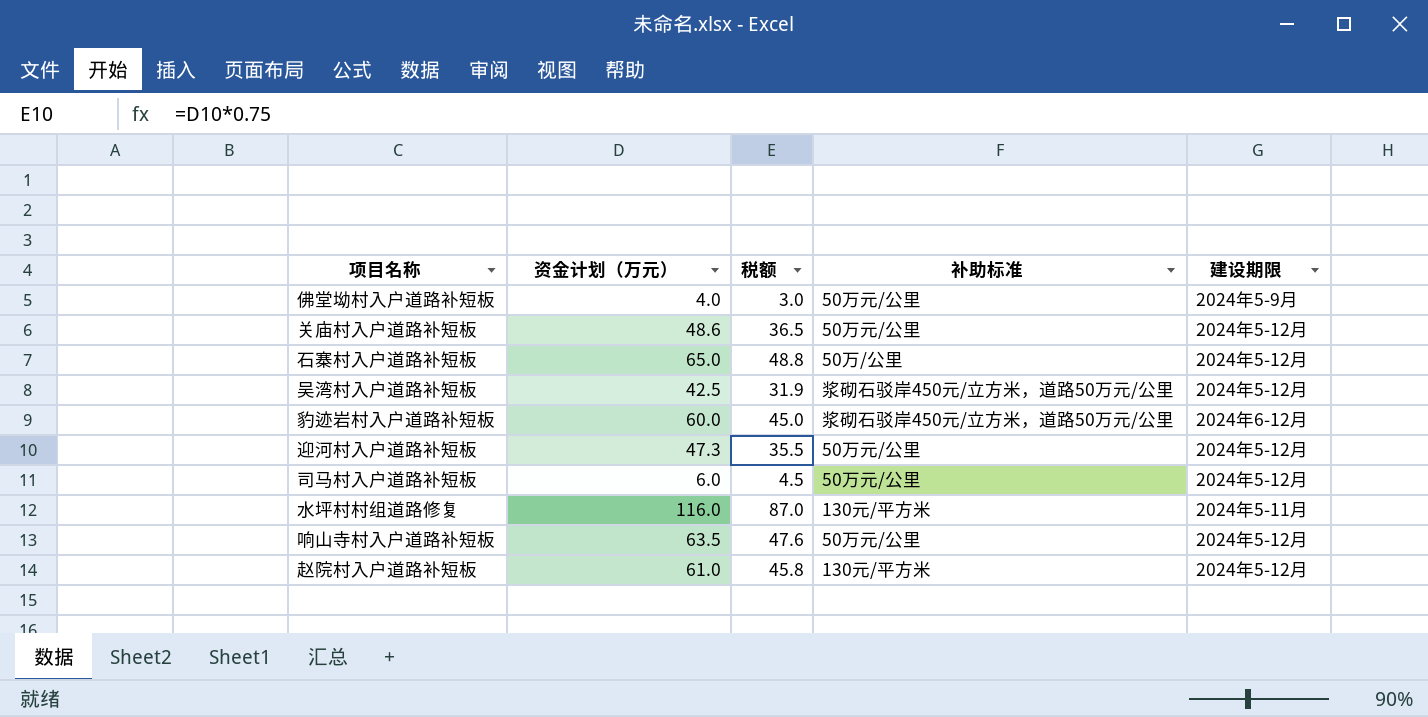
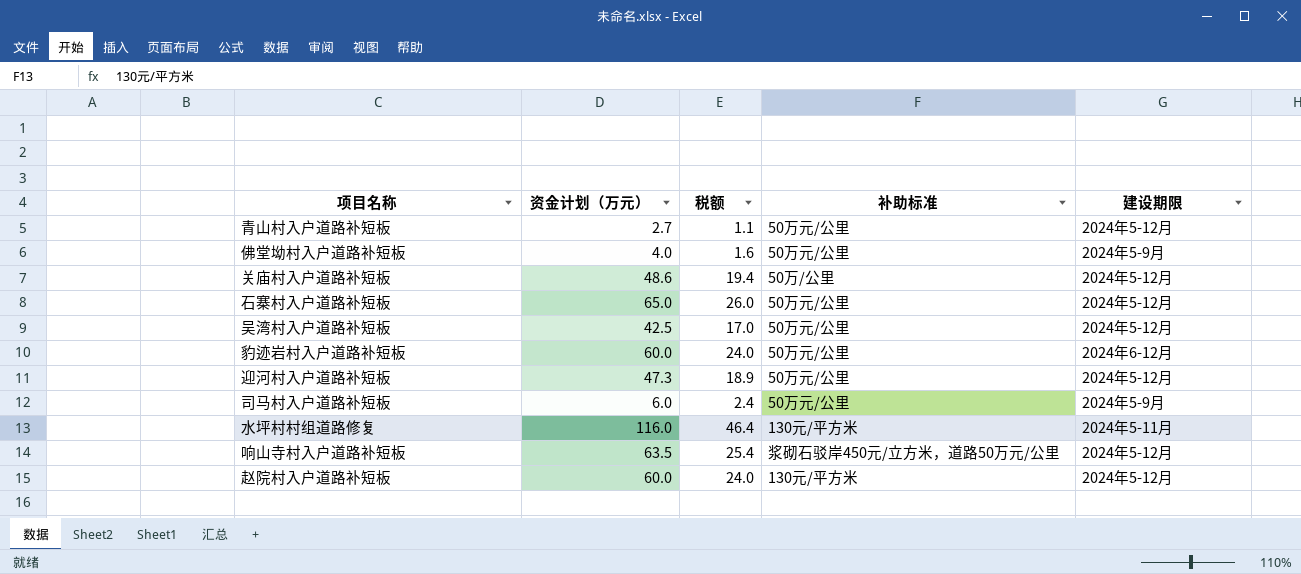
column 税额 | formula: [资金计划（万元）] * 0.75 -> [资金计划（万元）] * 0.4
row 青山村入户道路补短板: none -> 2.7 | 1.1 | 50万元/公里 | 2024年5-12月
关庙村入户道路补短板 | 补助标准: 50万元/公里 -> 50万/公里
石寨村入户道路补短板 | 补助标准: 50万/公里 -> 50万元/公里
吴湾村入户道路补短板 | 补助标准: 浆砌石驳岸450元/立方米，道路50万元/公里 -> 50万元/公里
豹迹岩村入户道路补短板 | 补助标准: 浆砌石驳岸450元/立方米，道路50万元/公里 -> 50万元/公里
司马村入户道路补短板 | 建设期限: 2024年5-12月 -> 2024年5-9月
响山寺村入户道路补短板 | 补助标准: 50万元/公里 -> 浆砌石驳岸450元/立方米，道路50万元/公里
赵院村入户道路补短板 | 资金计划（万元）: 61.0 -> 60.0

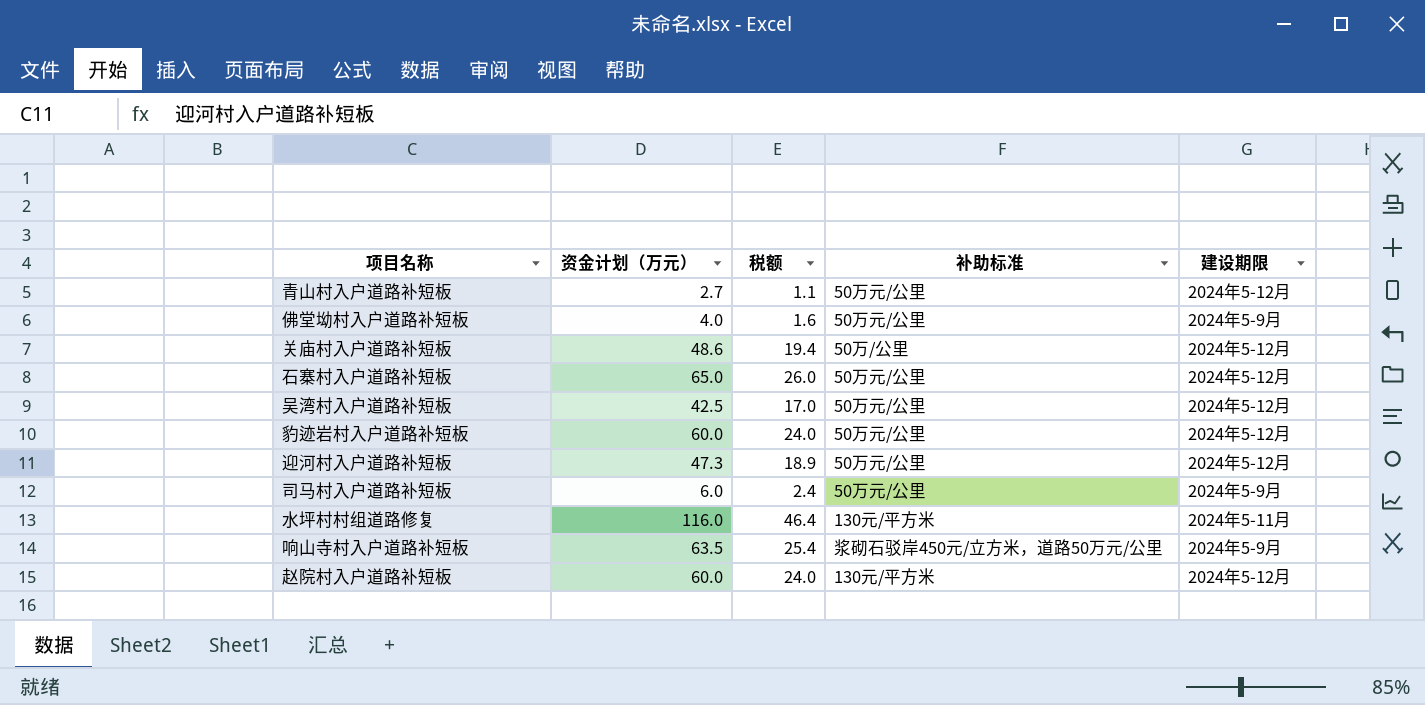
豹迹岩村入户道路补短板 | 建设期限: 2024年6-12月 -> 2024年5-12月
响山寺村入户道路补短板 | 建设期限: 2024年5-12月 -> 2024年5-9月

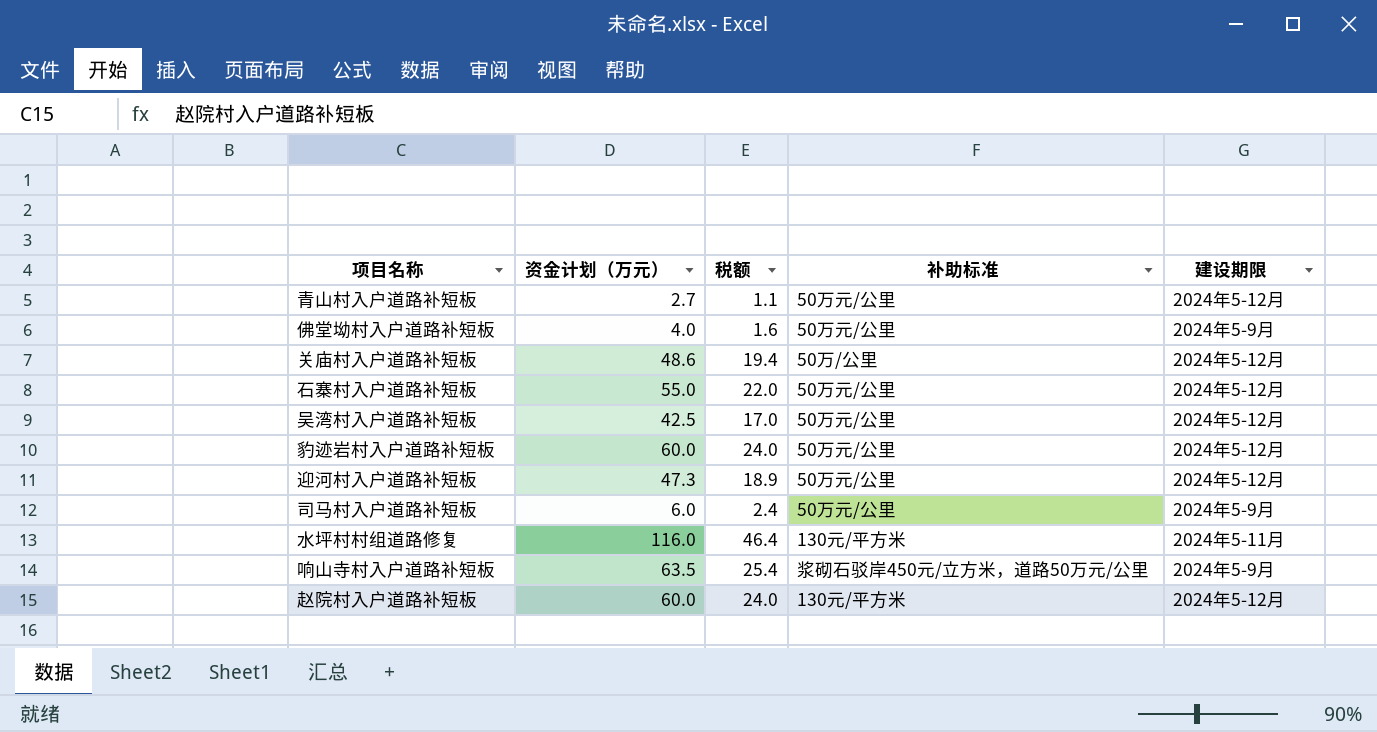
石寨村入户道路补短板 | 资金计划（万元）: 65.0 -> 55.0
石寨村入户道路补短板 | 税额: 26.0 -> 22.0

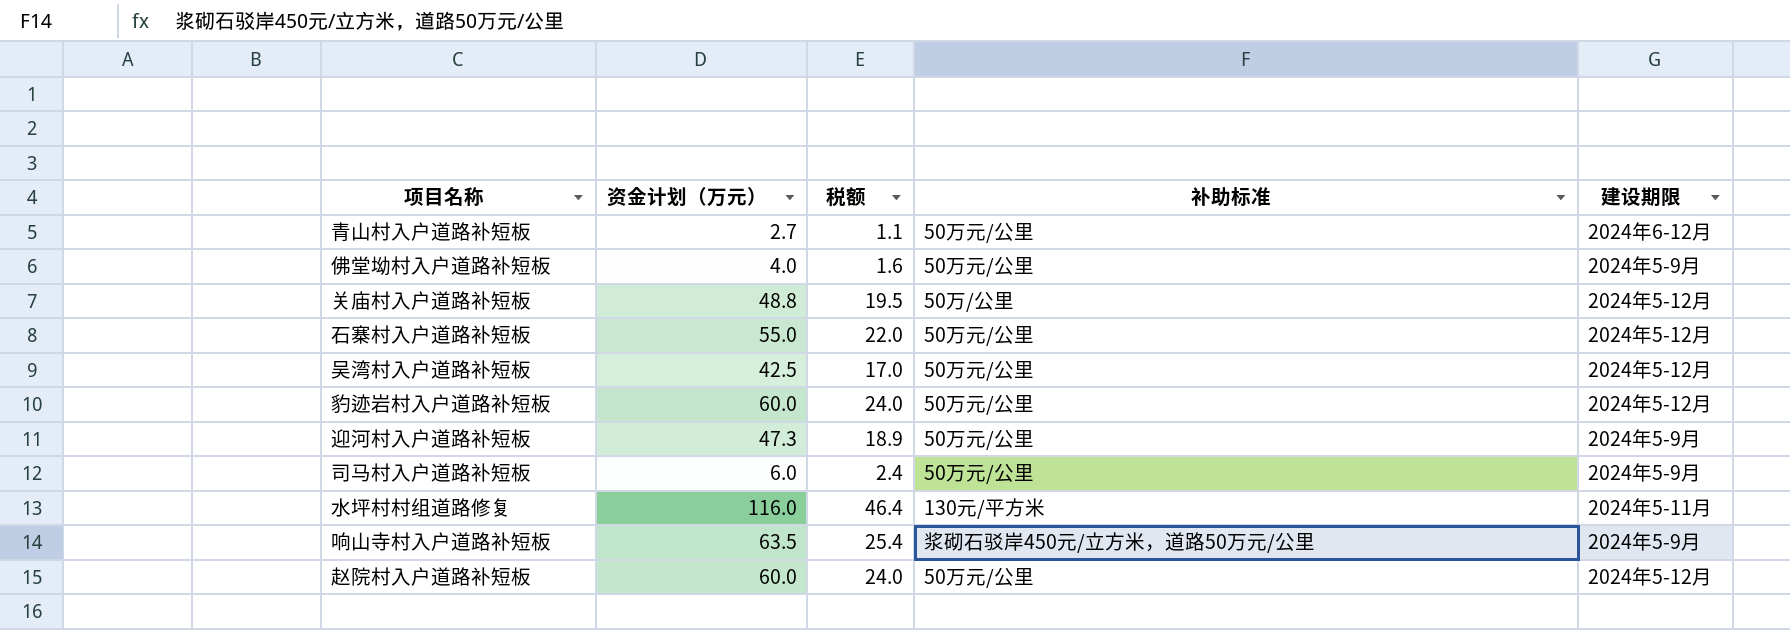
青山村入户道路补短板 | 建设期限: 2024年5-12月 -> 2024年6-12月
关庙村入户道路补短板 | 资金计划（万元）: 48.6 -> 48.8
关庙村入户道路补短板 | 税额: 19.4 -> 19.5
迎河村入户道路补短板 | 建设期限: 2024年5-12月 -> 2024年5-9月
赵院村入户道路补短板 | 补助标准: 130元/平方米 -> 50万元/公里

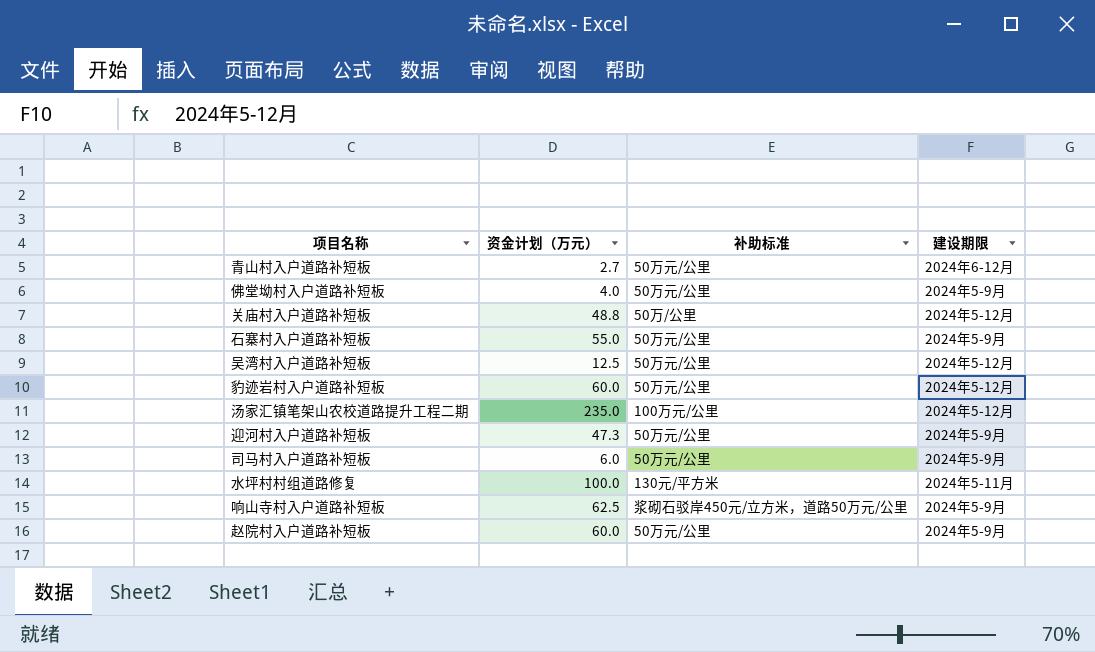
column 税额 | formula: [资金计划（万元）] * 0.4 -> none
石寨村入户道路补短板 | 建设期限: 2024年5-12月 -> 2024年5-9月
吴湾村入户道路补短板 | 资金计划（万元）: 42.5 -> 12.5
row 汤家汇镇笔架山农校道路提升工程二期: none -> 235.0 | 100万元/公里 | 2024年5-12月
水坪村村组道路修复 | 资金计划（万元）: 116.0 -> 100.0
响山寺村入户道路补短板 | 资金计划（万元）: 63.5 -> 62.5
赵院村入户道路补短板 | 建设期限: 2024年5-12月 -> 2024年5-9月

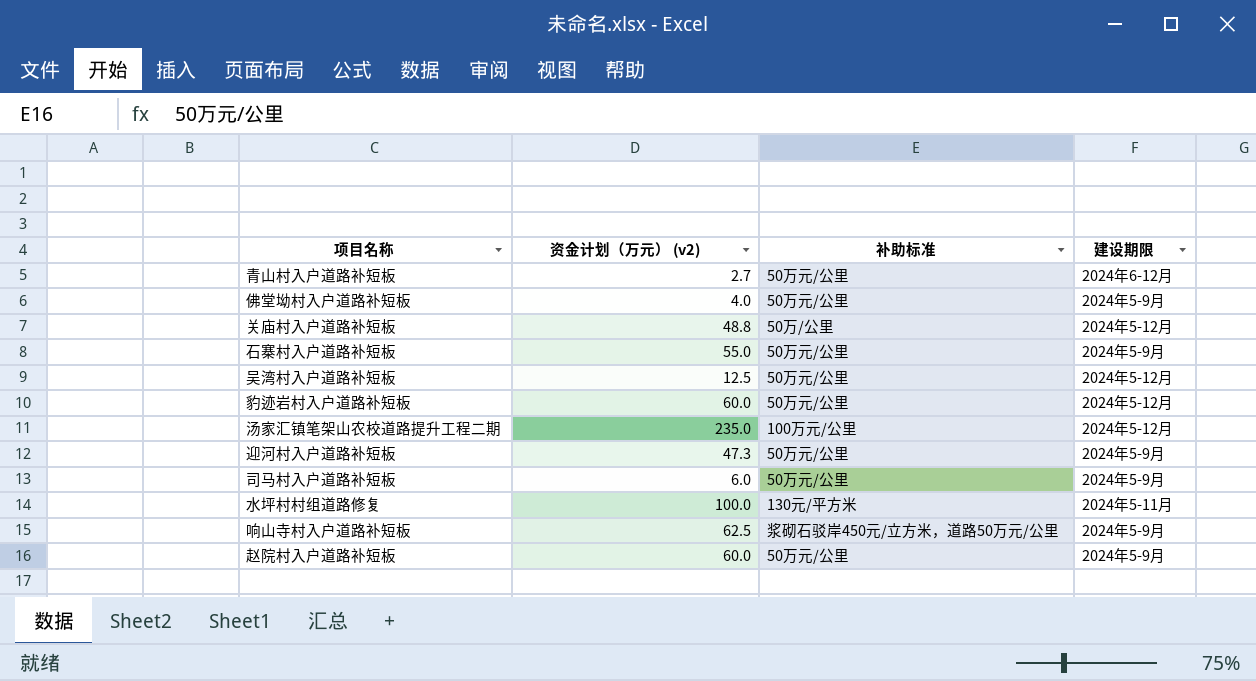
column name: 资金计划（万元） -> 资金计划（万元） (v2)

